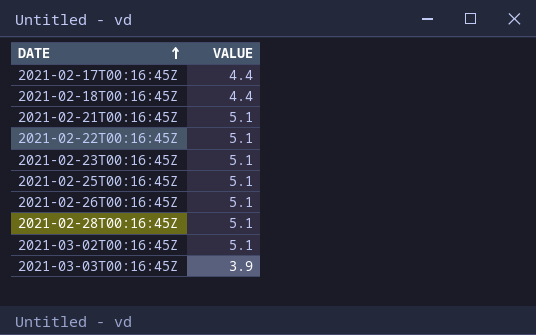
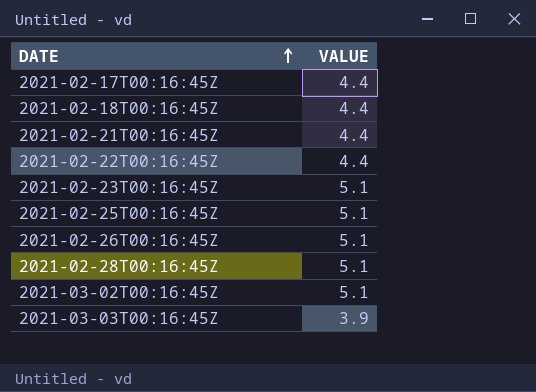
2021-02-21T00:16:45Z | VALUE: 5.1 -> 4.4
2021-02-22T00:16:45Z | VALUE: 5.1 -> 4.4

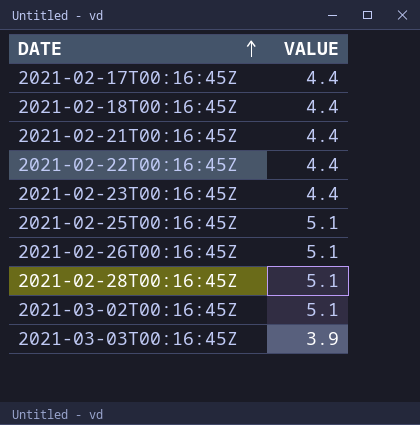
2021-02-23T00:16:45Z | VALUE: 5.1 -> 4.4

